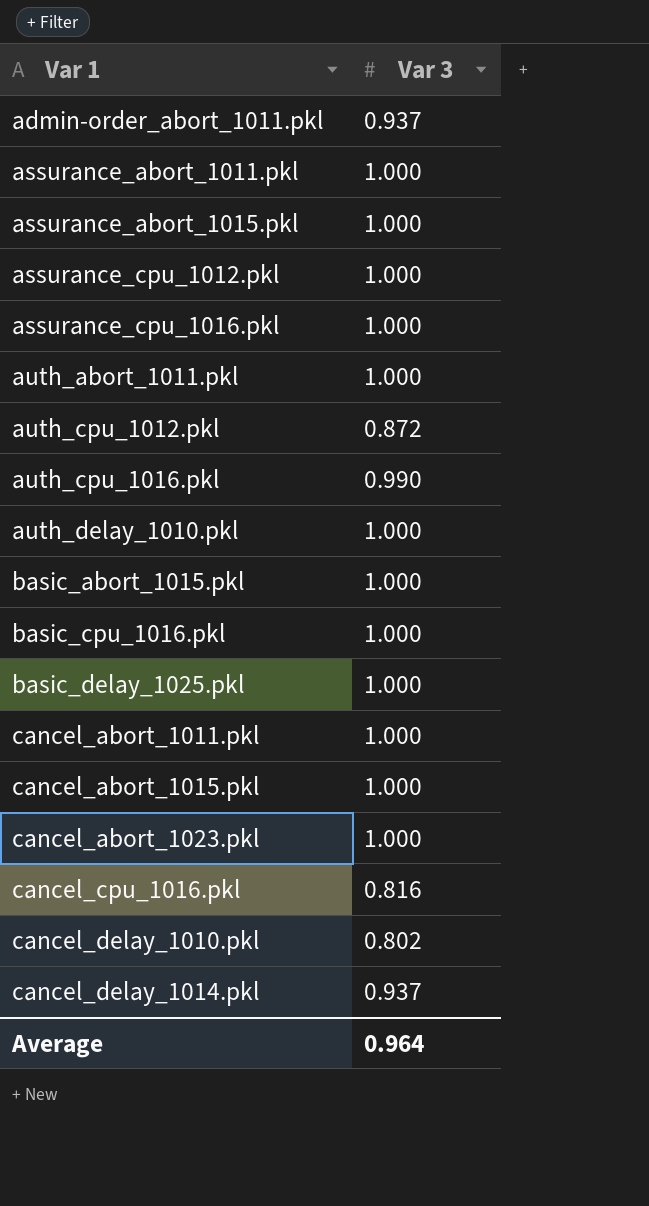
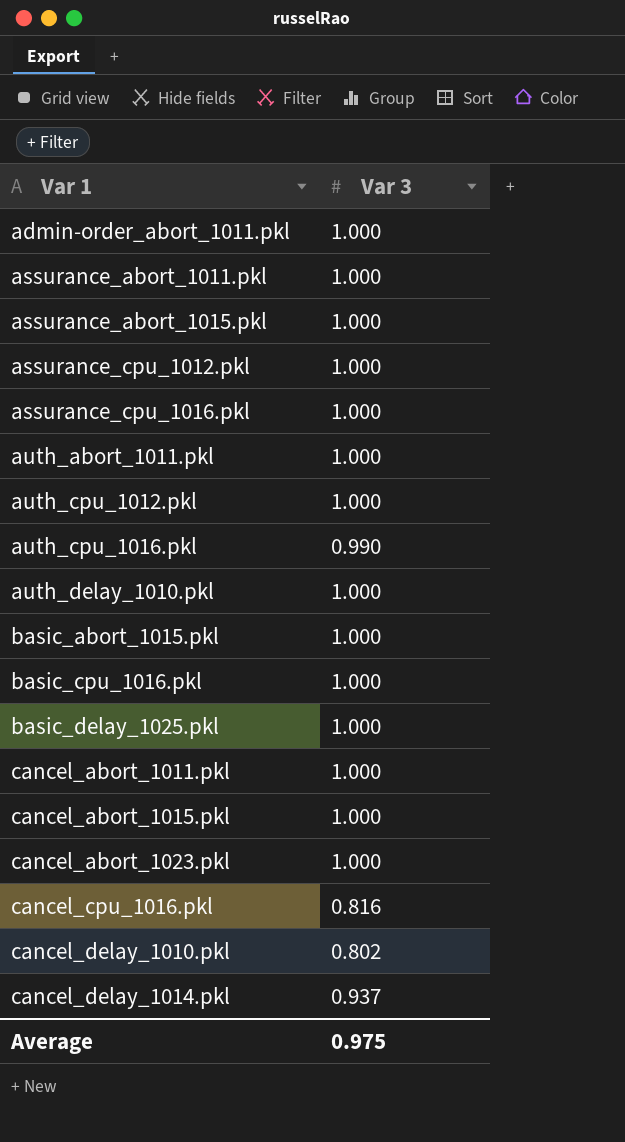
admin-order_abort_1011.pkl | Var 3: 0.937 -> 1.000
auth_cpu_1012.pkl | Var 3: 0.872 -> 1.000
Average | Var 3: 0.964 -> 0.975

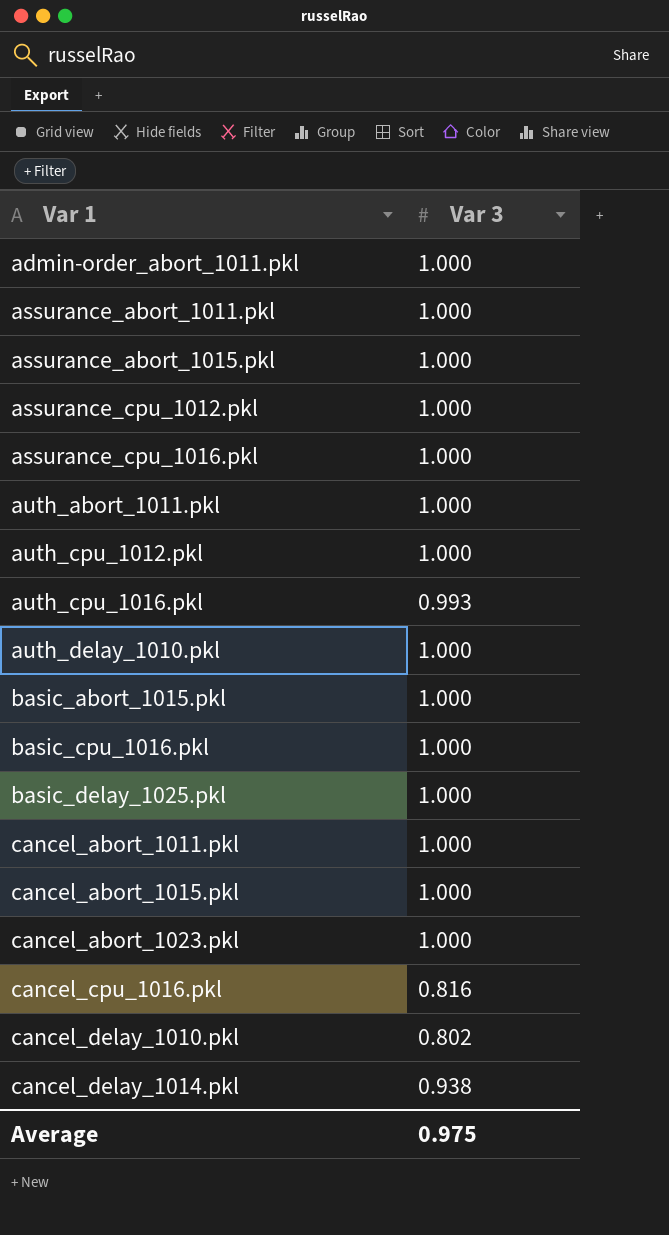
auth_cpu_1016.pkl | Var 3: 0.990 -> 0.993
cancel_delay_1014.pkl | Var 3: 0.937 -> 0.938

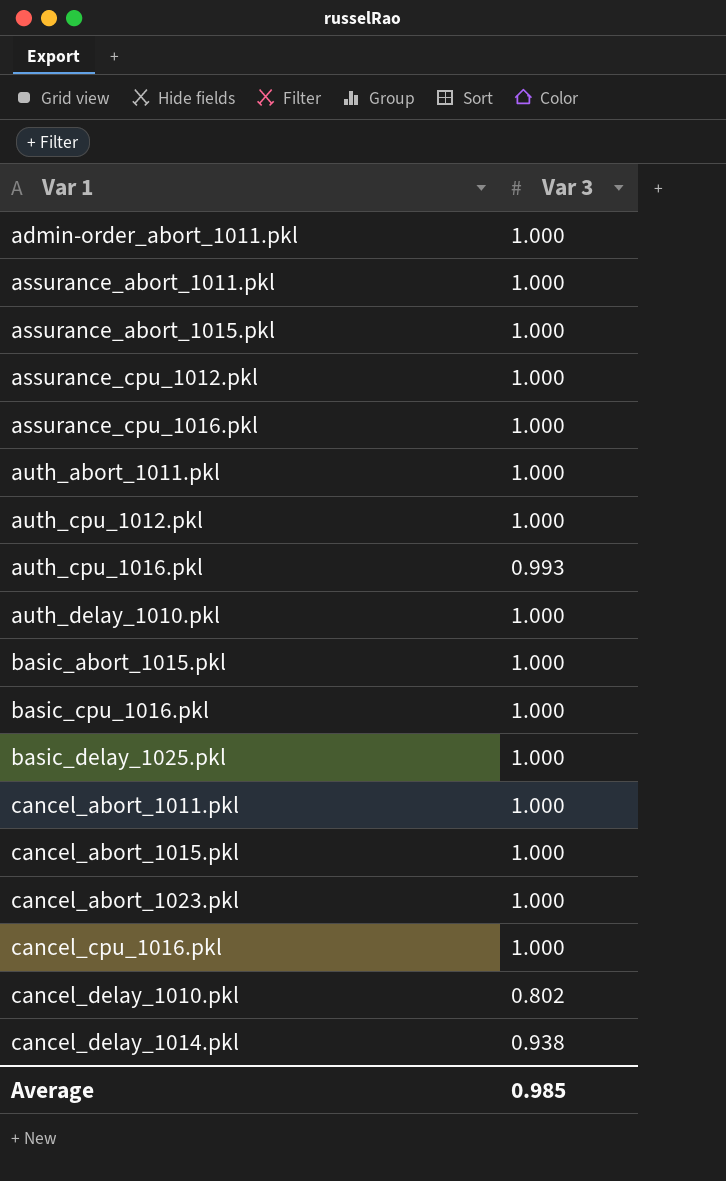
cancel_cpu_1016.pkl | Var 3: 0.816 -> 1.000
Average | Var 3: 0.975 -> 0.985

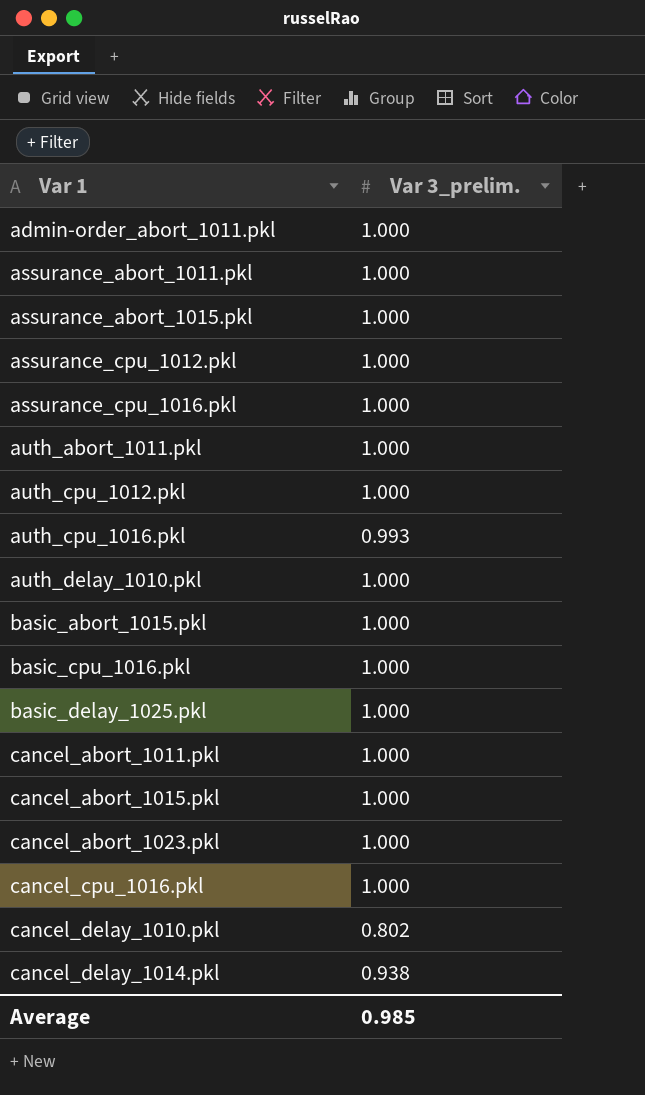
column name: Var 3 -> Var 3_prelim.

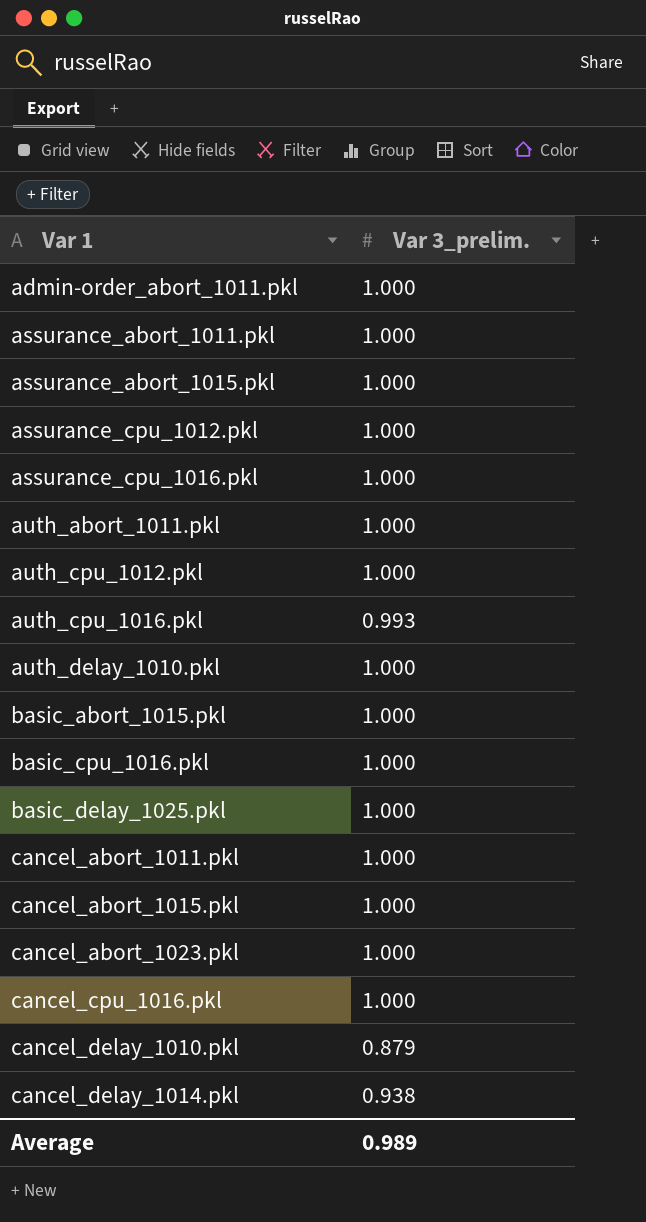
cancel_delay_1010.pkl | Var 3_prelim.: 0.802 -> 0.879
Average | Var 3_prelim.: 0.985 -> 0.989

